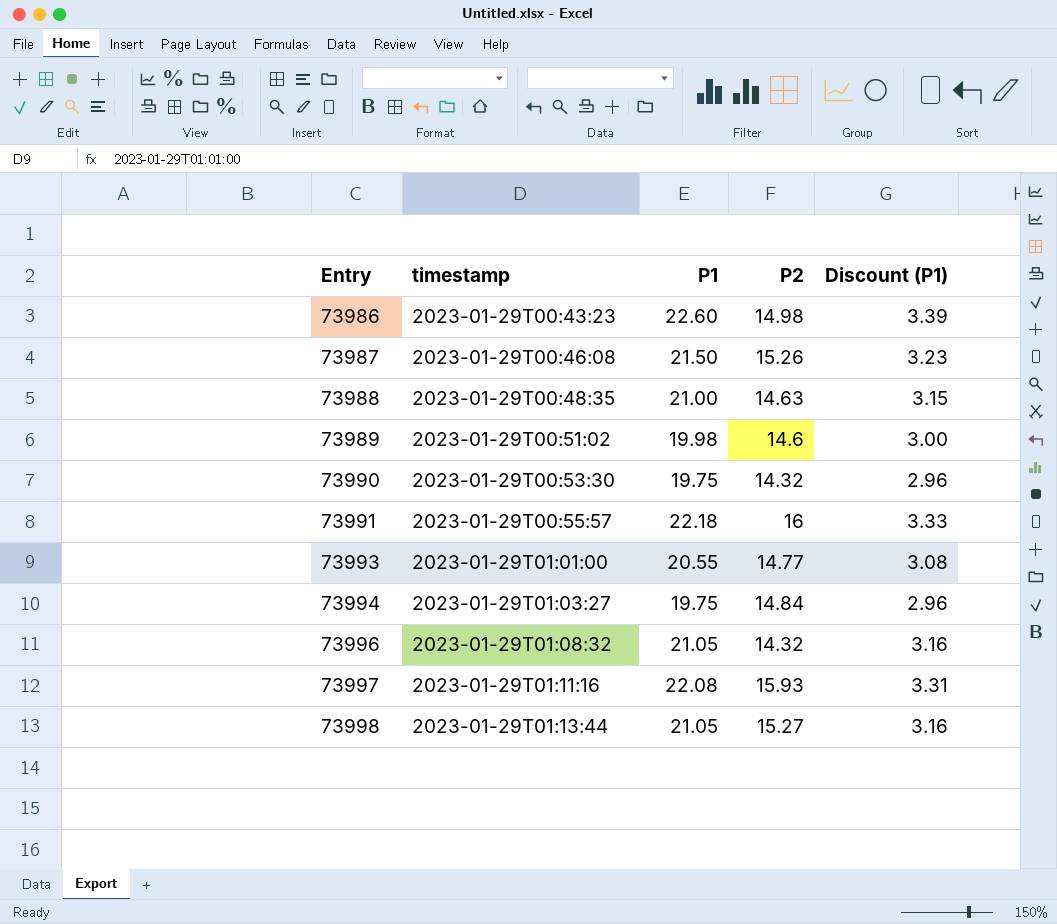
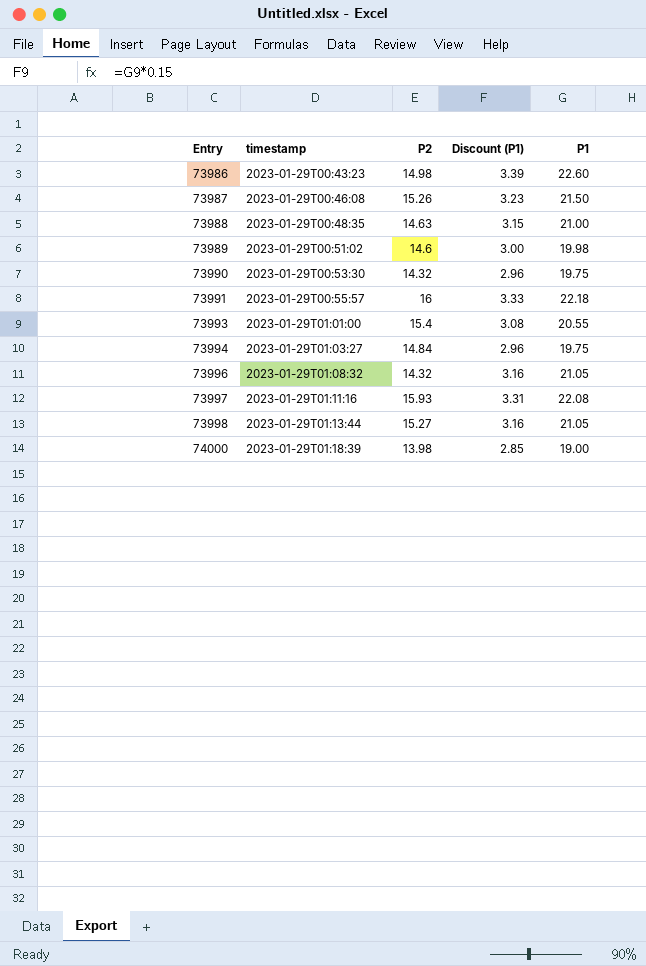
column P1 | position: 3 -> 5
73993 | P2: 14.77 -> 15.4
row 74000: none -> 2023-01-29T01:18:39 | 13.98 | 2.85 | 19.00

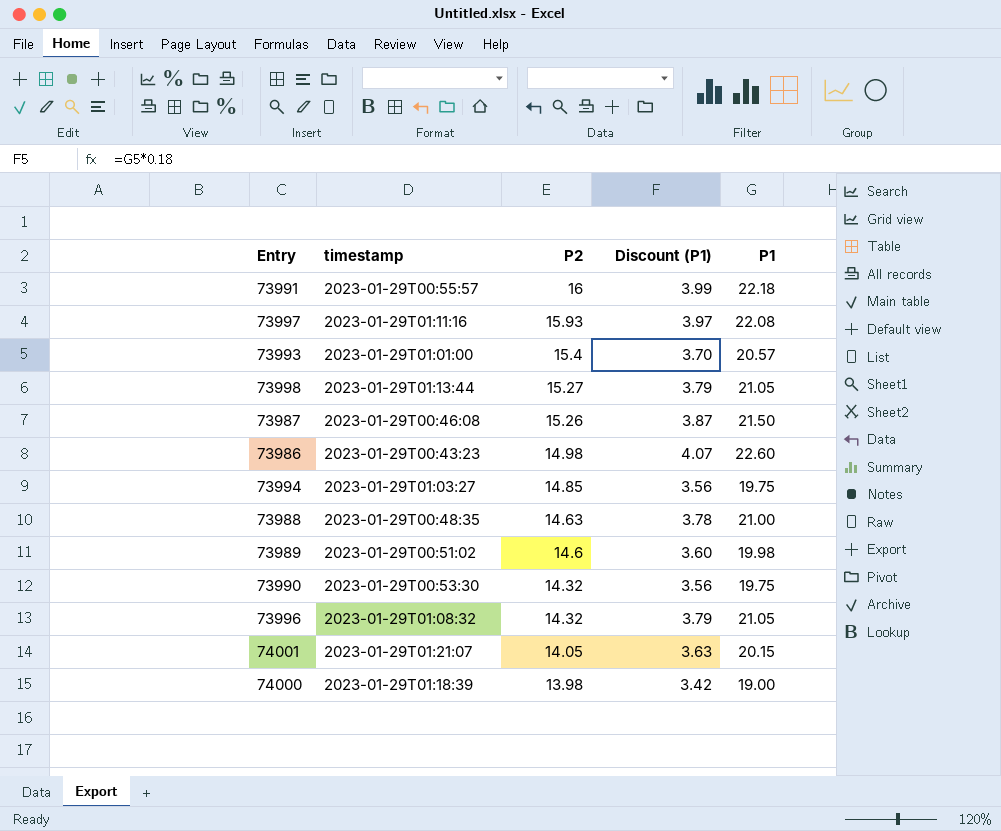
row order: Entry ascending -> P2 descending
column Discount (P1) | formula: [P1] * 0.15 -> [P1] * 0.18
73993 | P1: 20.55 -> 20.57
73994 | P2: 14.84 -> 14.85
row 74001: none -> 2023-01-29T01:21:07 | 14.05 | 3.63 | 20.15

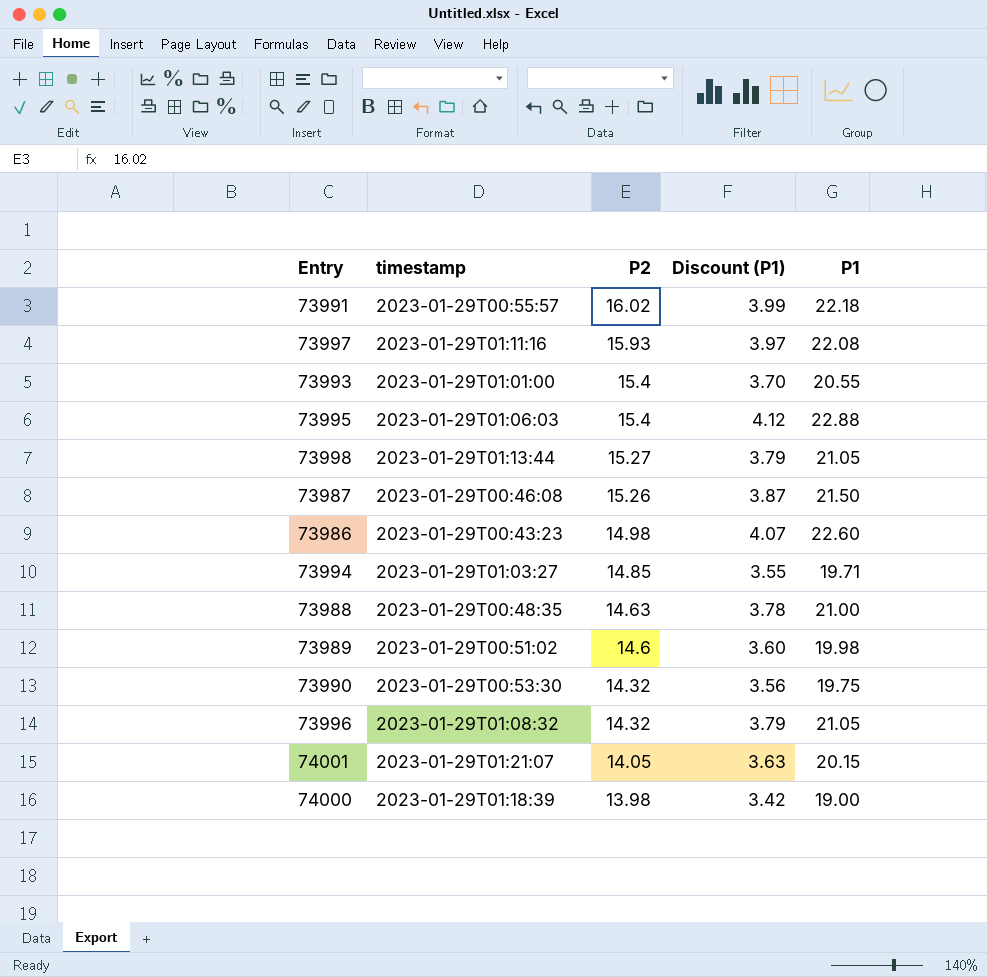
73991 | P2: 16 -> 16.02
73993 | P1: 20.57 -> 20.55
row 73995: none -> 2023-01-29T01:06:03 | 15.4 | 4.12 | 22.88
73994 | Discount (P1): 3.56 -> 3.55
73994 | P1: 19.75 -> 19.71

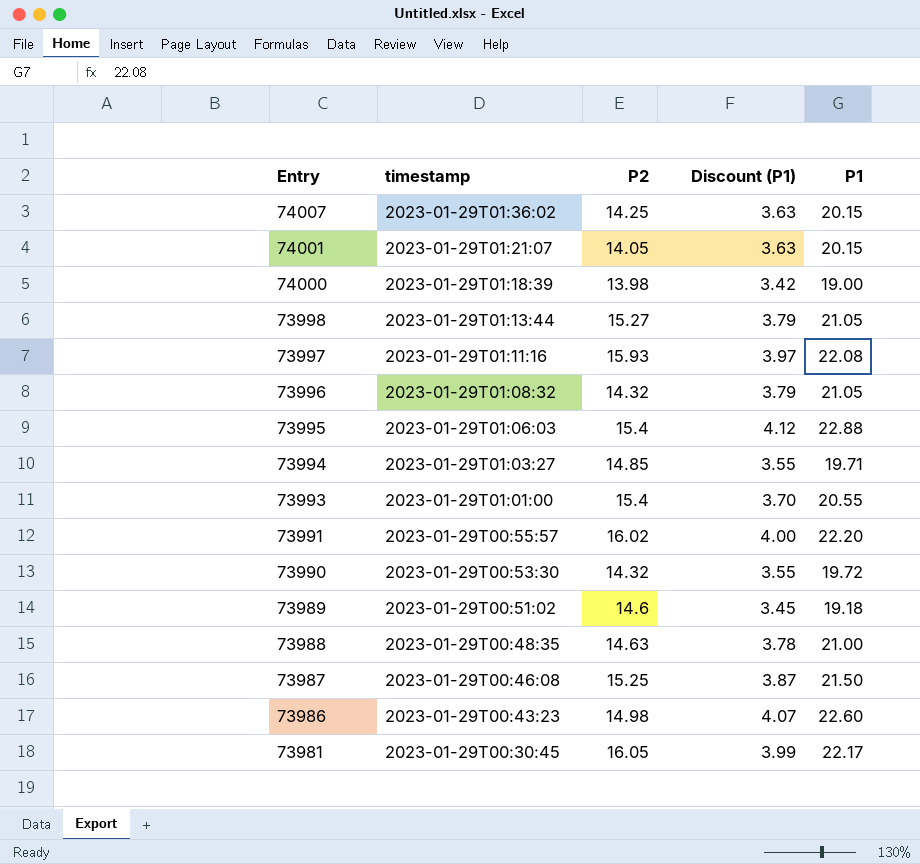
row order: P2 descending -> Entry descending
row 74007: none -> 2023-01-29T01:36:02 | 14.25 | 3.63 | 20.15
73991 | Discount (P1): 3.99 -> 4.00
73991 | P1: 22.18 -> 22.20
73990 | Discount (P1): 3.56 -> 3.55
73990 | P1: 19.75 -> 19.72
73989 | Discount (P1): 3.60 -> 3.45
73989 | P1: 19.98 -> 19.18
73987 | P2: 15.26 -> 15.25
row 73981: none -> 2023-01-29T00:30:45 | 16.05 | 3.99 | 22.17

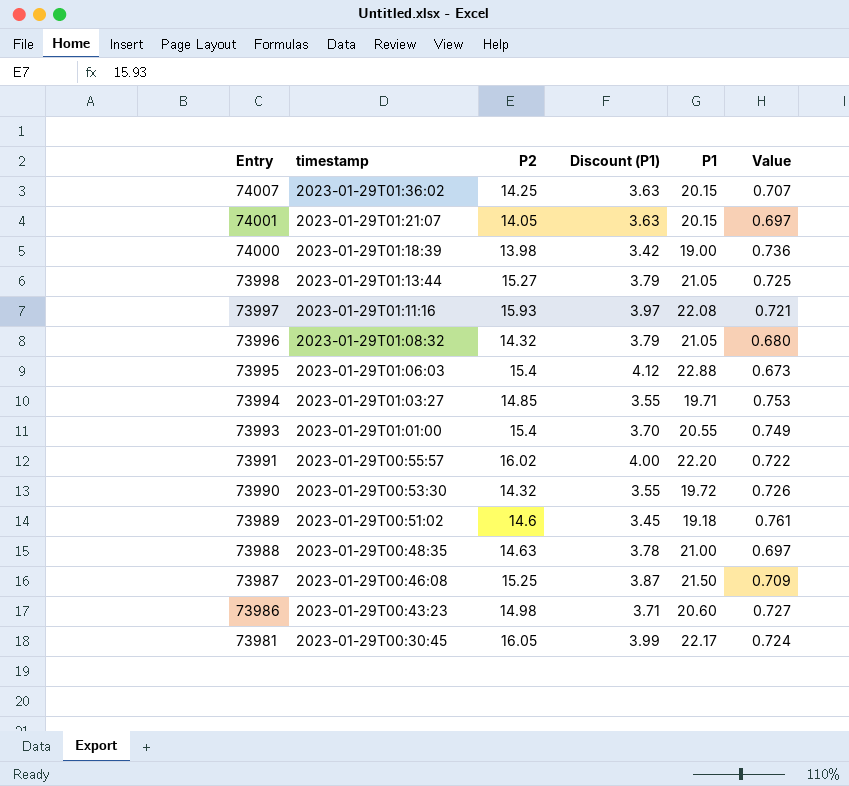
column Value | formula: none -> [P2] / [P1]
73986 | Discount (P1): 4.07 -> 3.71
73986 | P1: 22.60 -> 20.60

